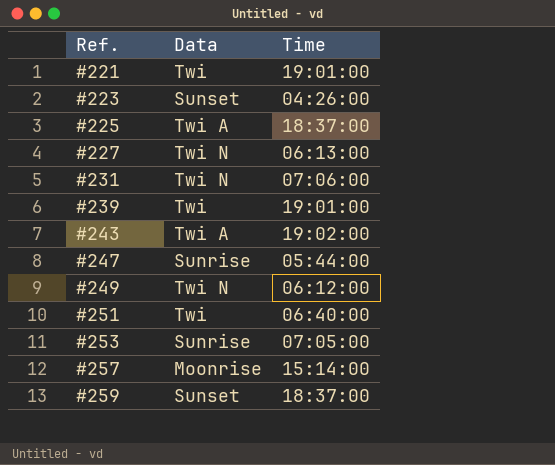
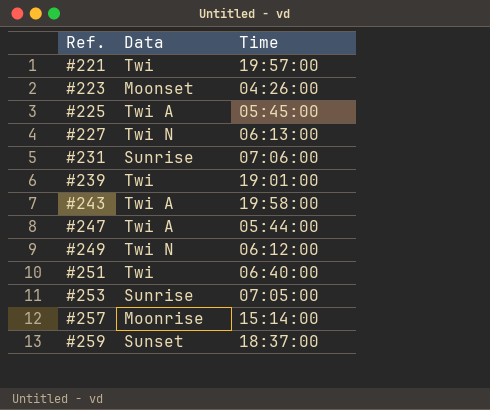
#221 | Time: 19:01:00 -> 19:57:00
#223 | Data: Sunset -> Moonset
#225 | Time: 18:37:00 -> 05:45:00
#231 | Data: Twi N -> Sunrise
#243 | Time: 19:02:00 -> 19:58:00
#247 | Data: Sunrise -> Twi A

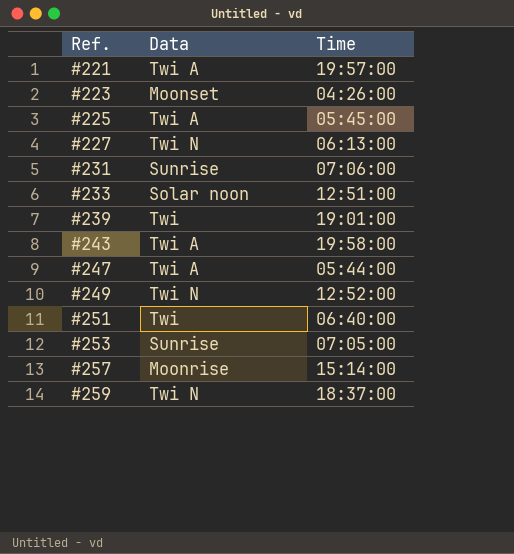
#221 | Data: Twi -> Twi A
row #233: none -> Solar noon | 12:51:00
#249 | Time: 06:12:00 -> 12:52:00
#259 | Data: Sunset -> Twi N

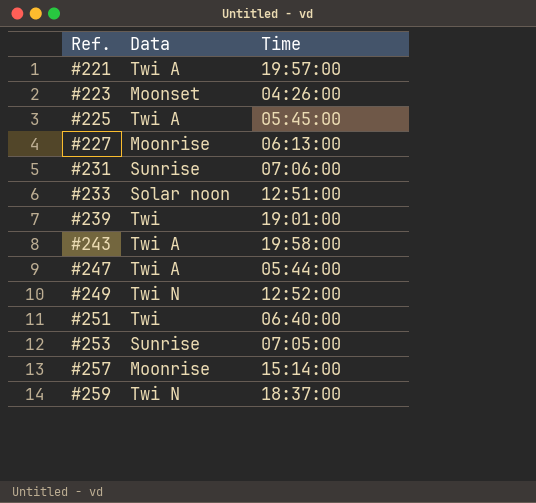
#227 | Data: Twi N -> Moonrise

